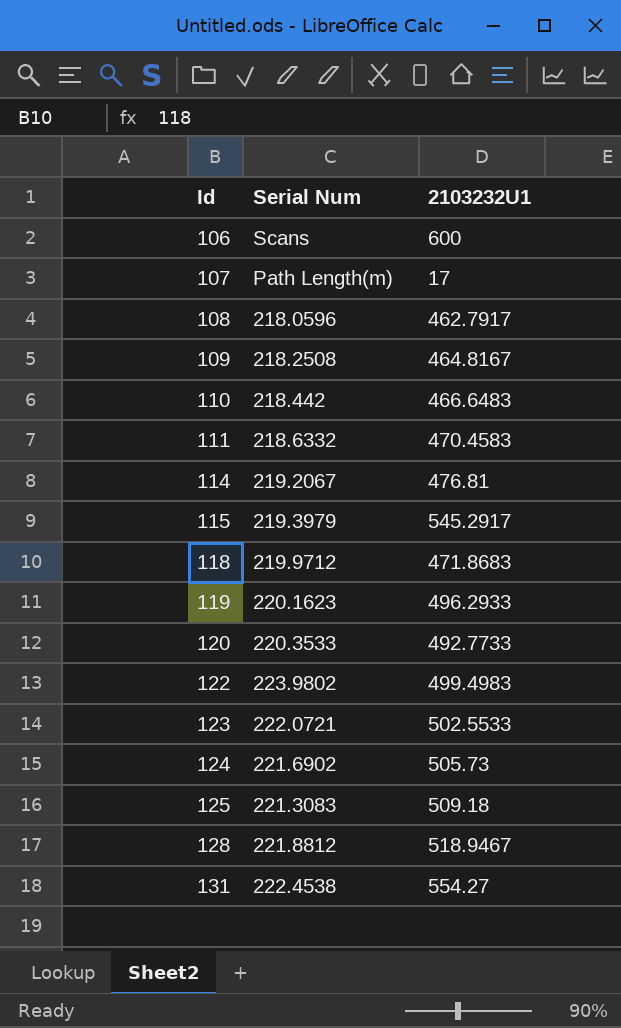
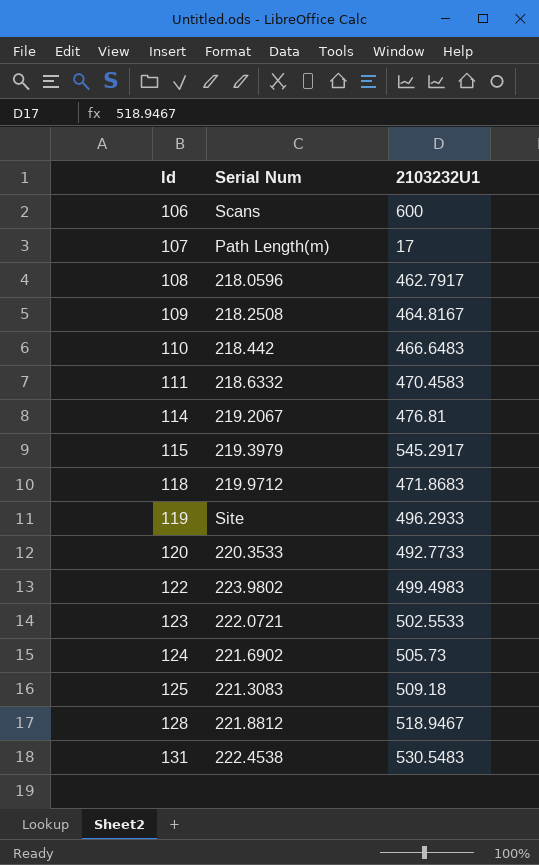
119 | Serial Num: 220.1623 -> Site
131 | 2103232U1: 554.27 -> 530.5483

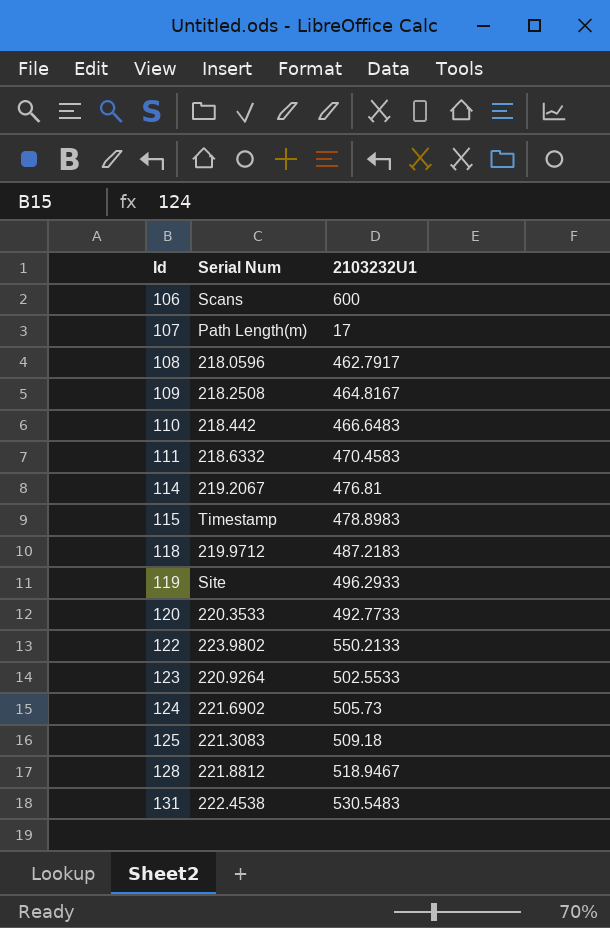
115 | Serial Num: 219.3979 -> Timestamp
115 | 2103232U1: 545.2917 -> 478.8983
118 | 2103232U1: 471.8683 -> 487.2183
122 | 2103232U1: 499.4983 -> 550.2133
123 | Serial Num: 222.0721 -> 220.9264

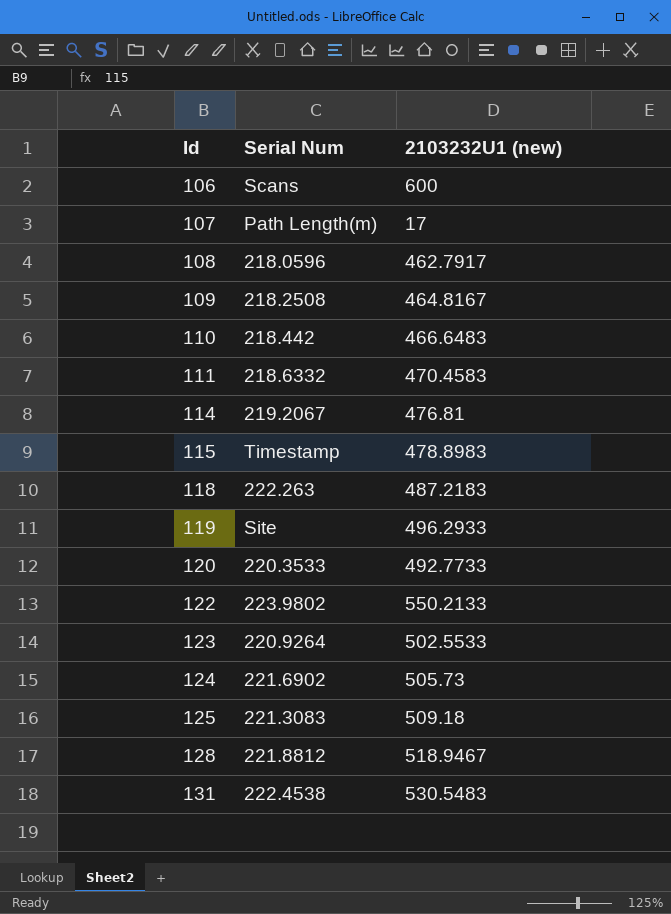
column name: 2103232U1 -> 2103232U1 (new)
118 | Serial Num: 219.9712 -> 222.263

